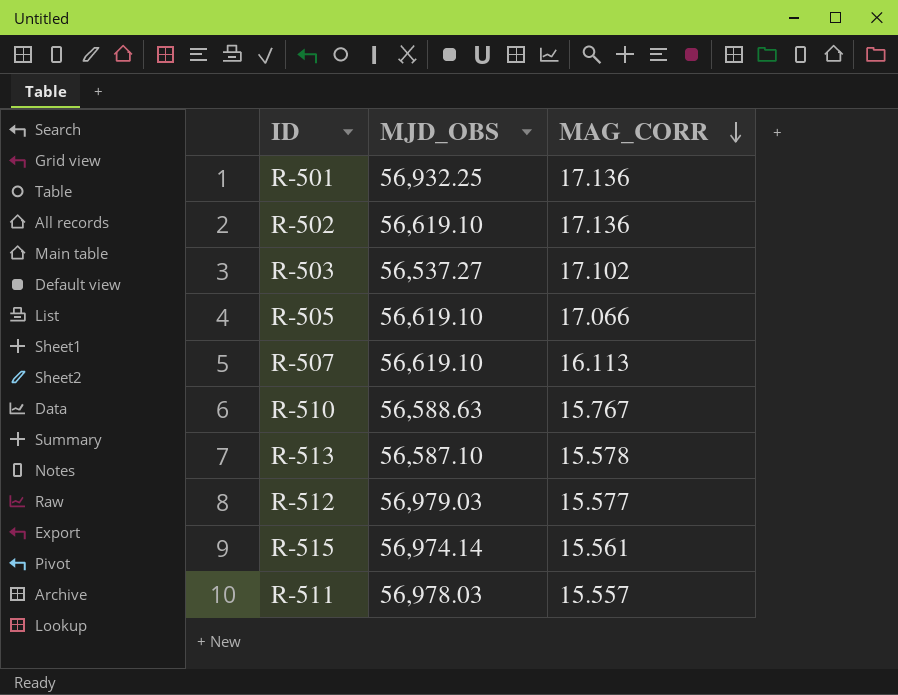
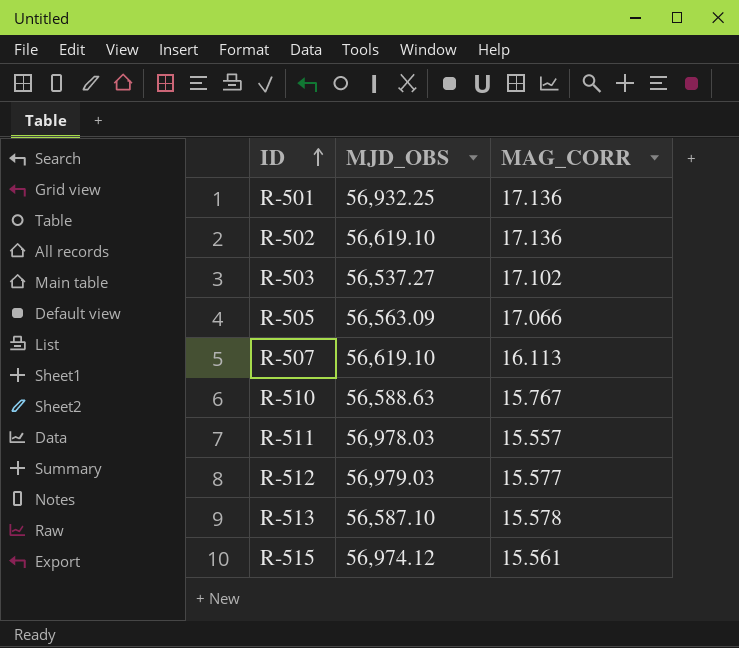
row order: MAG_CORR descending -> ID ascending
R-505 | MJD_OBS: 56,619.10 -> 56,563.09
R-515 | MJD_OBS: 56,974.14 -> 56,974.12

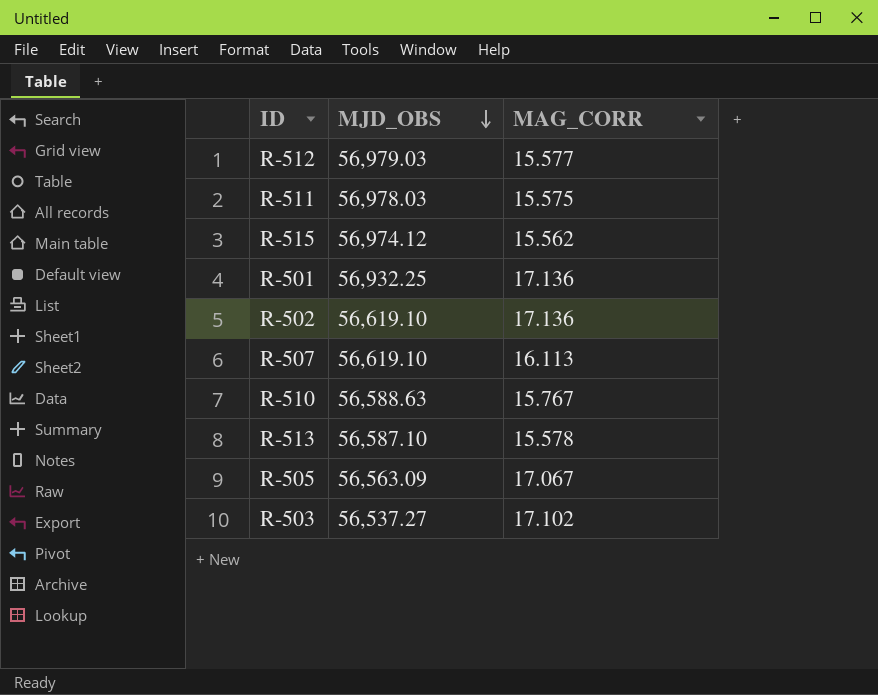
row order: ID ascending -> MJD_OBS descending
R-511 | MAG_CORR: 15.557 -> 15.575
R-515 | MAG_CORR: 15.561 -> 15.562
R-505 | MAG_CORR: 17.066 -> 17.067

